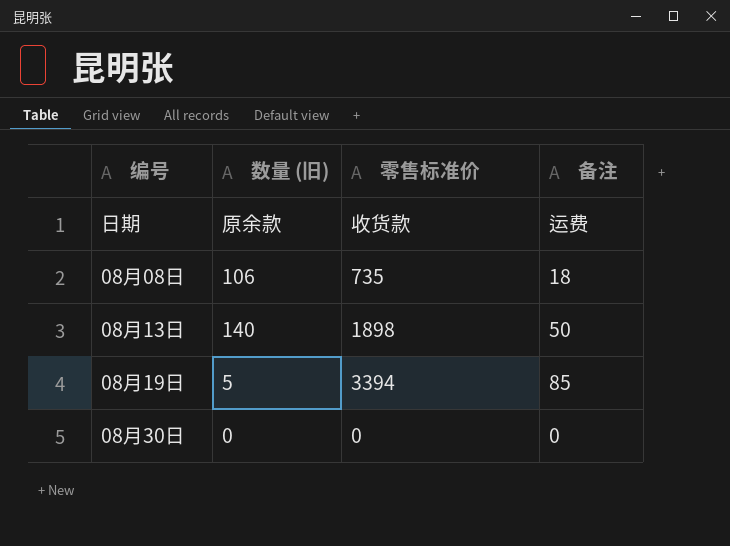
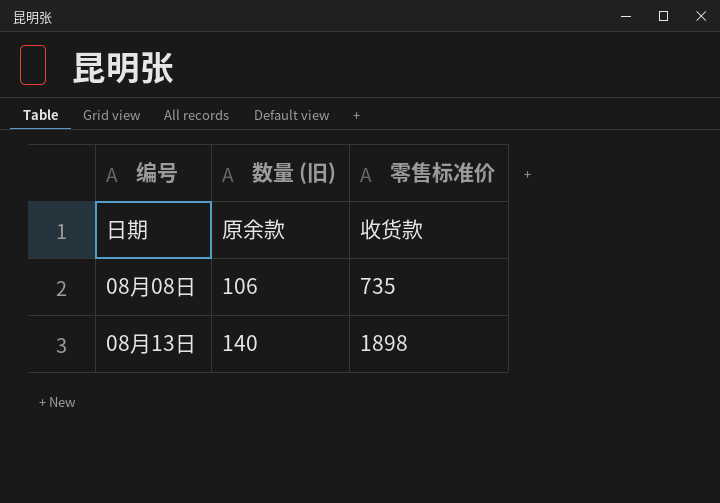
column 备注 | position: 4 -> none
row 08月19日: 5 | 3394 | 85 -> none
row 08月30日: 0 | 0 | 0 -> none

